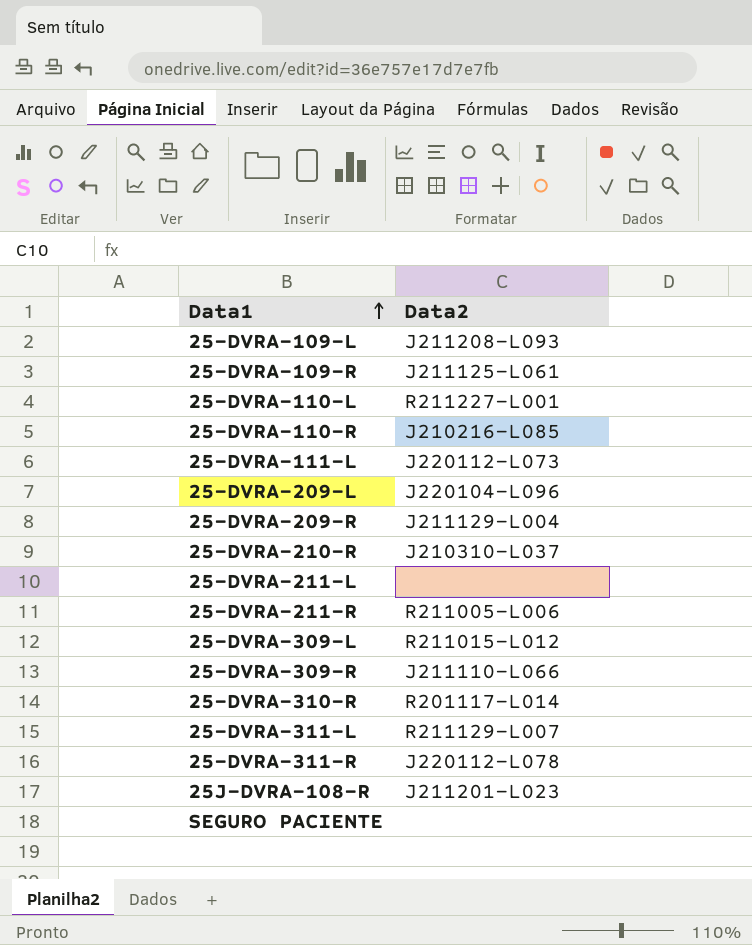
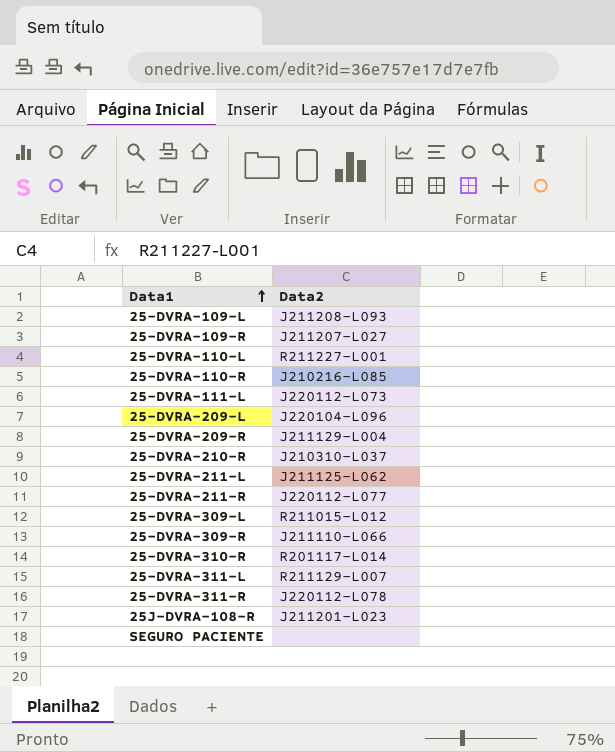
25-DVRA-109-R | Data2: J211125-L061 -> J211207-L027
25-DVRA-211-L | Data2: none -> J211125-L062
25-DVRA-211-R | Data2: R211005-L006 -> J220112-L077

